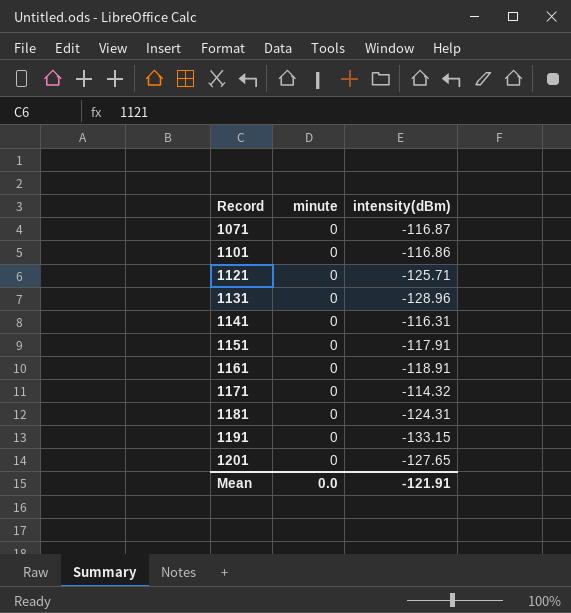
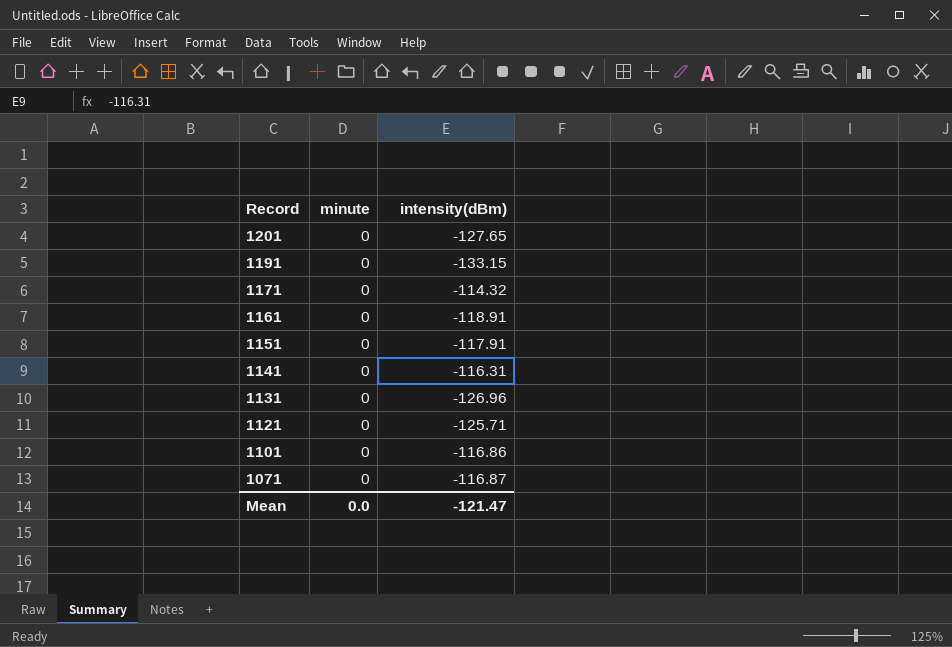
row order: Record ascending -> Record descending
row 1181: 0 | -124.31 -> none
1131 | intensity(dBm): -128.96 -> -126.96
Mean | intensity(dBm): -121.91 -> -121.47

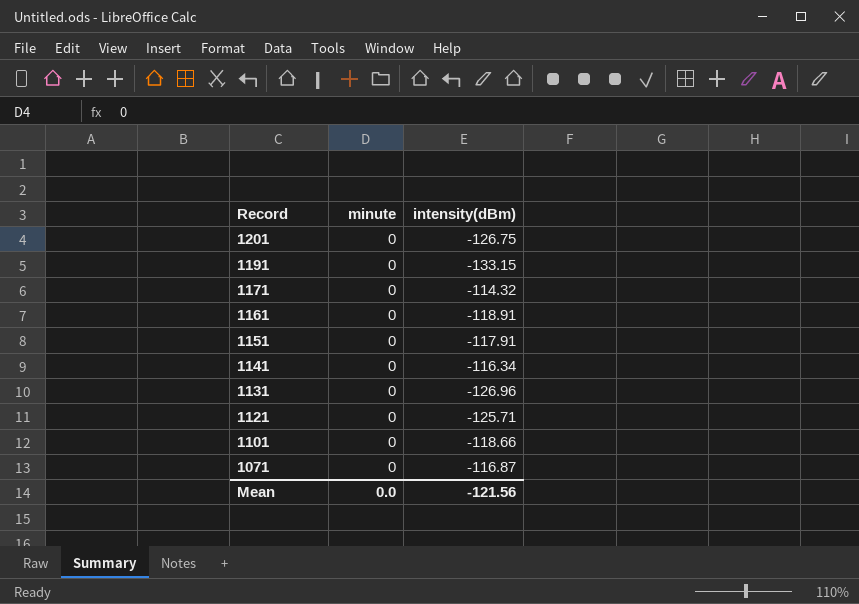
1201 | intensity(dBm): -127.65 -> -126.75
1141 | intensity(dBm): -116.31 -> -116.34
1101 | intensity(dBm): -116.86 -> -118.66
Mean | intensity(dBm): -121.47 -> -121.56

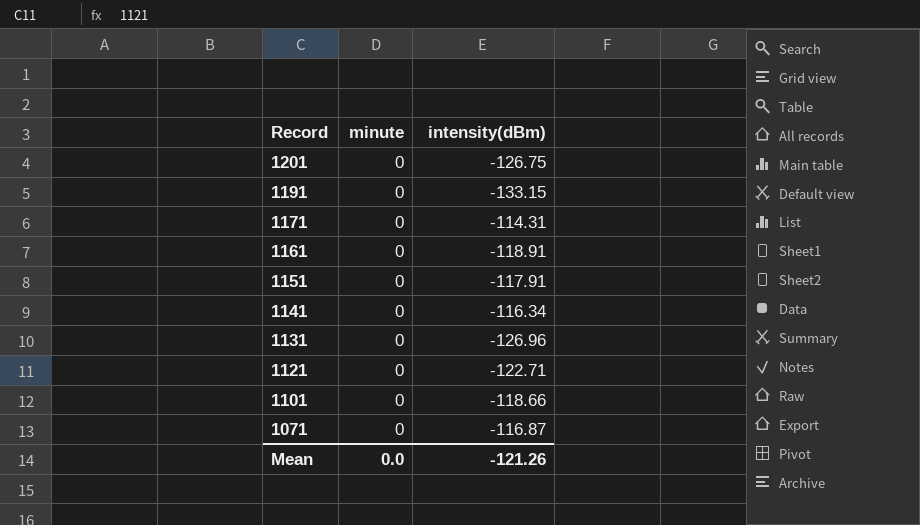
1171 | intensity(dBm): -114.32 -> -114.31
1121 | intensity(dBm): -125.71 -> -122.71
Mean | intensity(dBm): -121.56 -> -121.26

